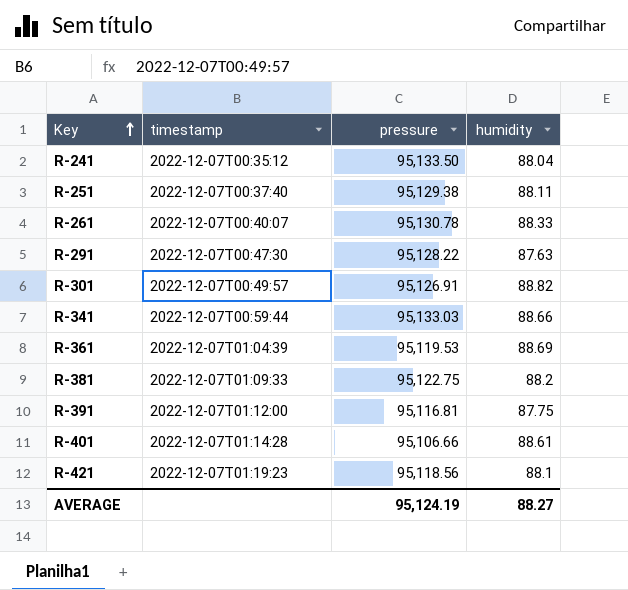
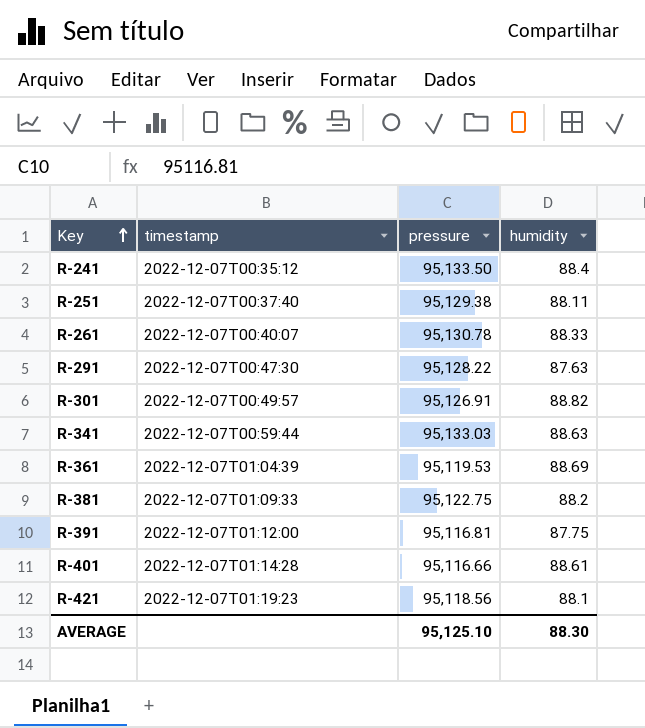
R-241 | humidity: 88.04 -> 88.4
R-341 | humidity: 88.66 -> 88.63
R-401 | pressure: 95,106.66 -> 95,116.66
AVERAGE | pressure: 95,124.19 -> 95,125.10
AVERAGE | humidity: 88.27 -> 88.30

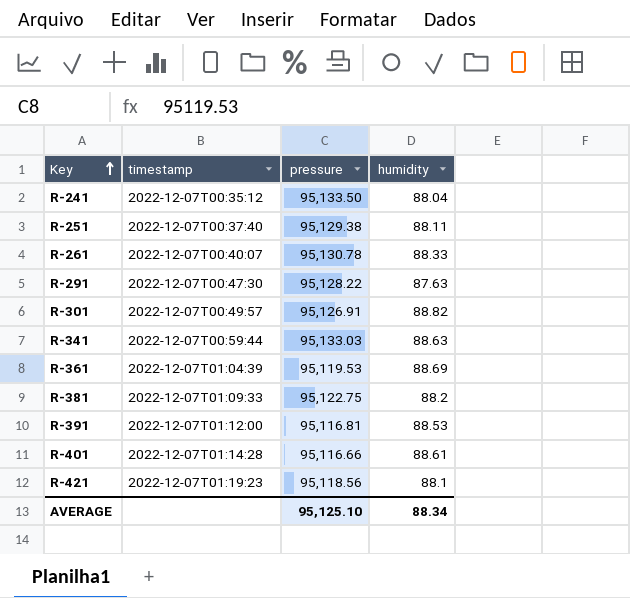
R-241 | humidity: 88.4 -> 88.04
R-391 | humidity: 87.75 -> 88.53
AVERAGE | humidity: 88.30 -> 88.34

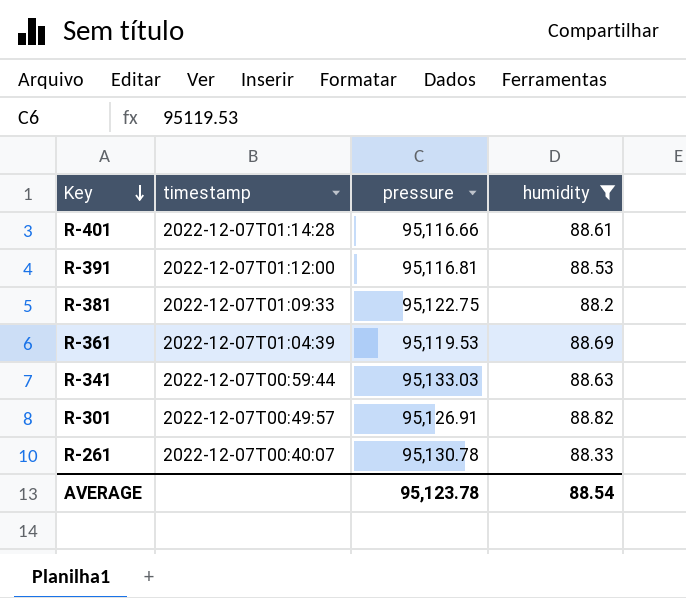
filter: none -> humidity >= 88.2
row order: Key ascending -> Key descending
AVERAGE | pressure: 95,125.10 -> 95,123.78
AVERAGE | humidity: 88.34 -> 88.54

